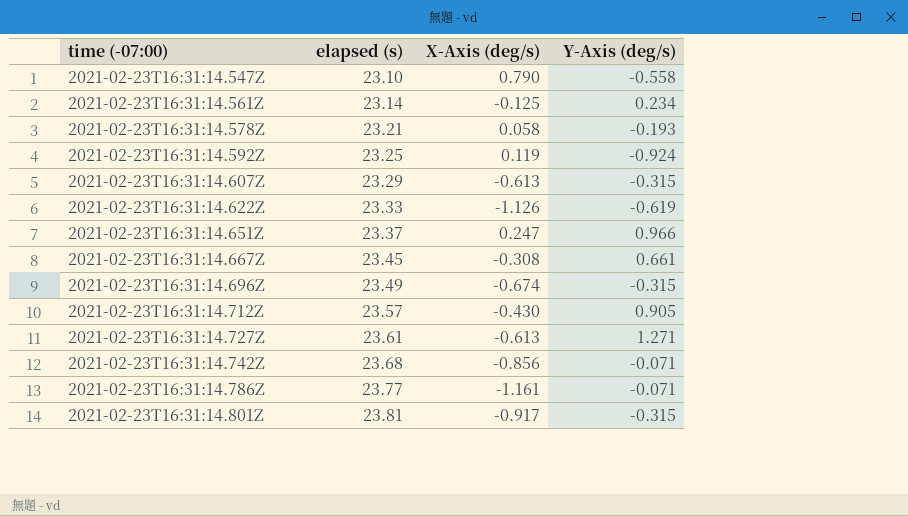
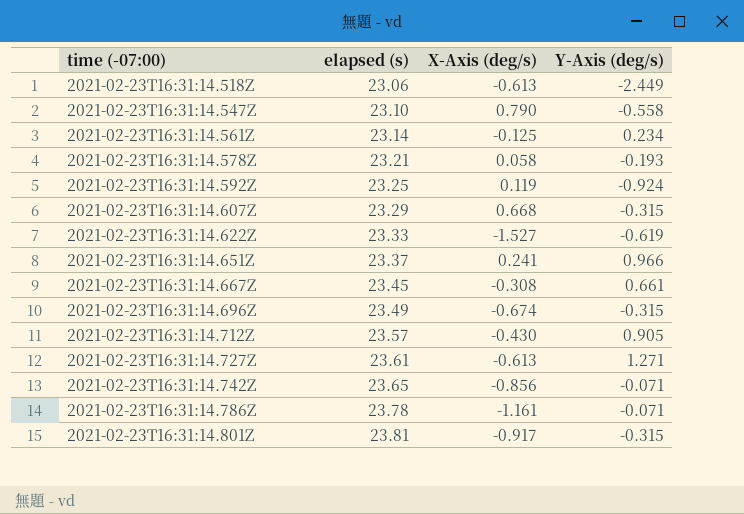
row 2021-02-23T16:31:14.518Z: none -> 23.06 | -0.613 | -2.449
2021-02-23T16:31:14.607Z | X-Axis (deg/s): -0.613 -> 0.668
2021-02-23T16:31:14.622Z | X-Axis (deg/s): -1.126 -> -1.527
2021-02-23T16:31:14.651Z | X-Axis (deg/s): 0.247 -> 0.241
2021-02-23T16:31:14.742Z | elapsed (s): 23.68 -> 23.65
2021-02-23T16:31:14.786Z | elapsed (s): 23.77 -> 23.78

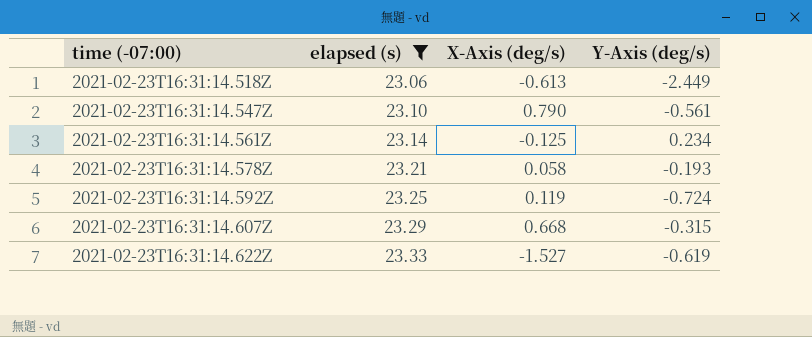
filter: none -> elapsed (s) <= 23.33
2021-02-23T16:31:14.547Z | Y-Axis (deg/s): -0.558 -> -0.561
2021-02-23T16:31:14.592Z | Y-Axis (deg/s): -0.924 -> -0.724

